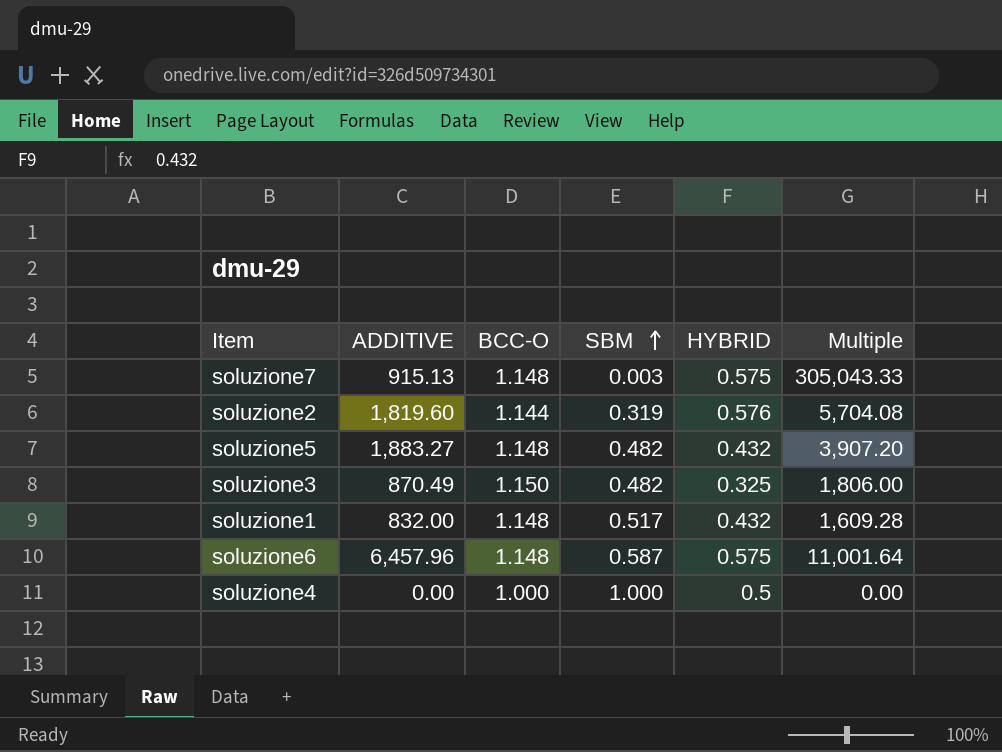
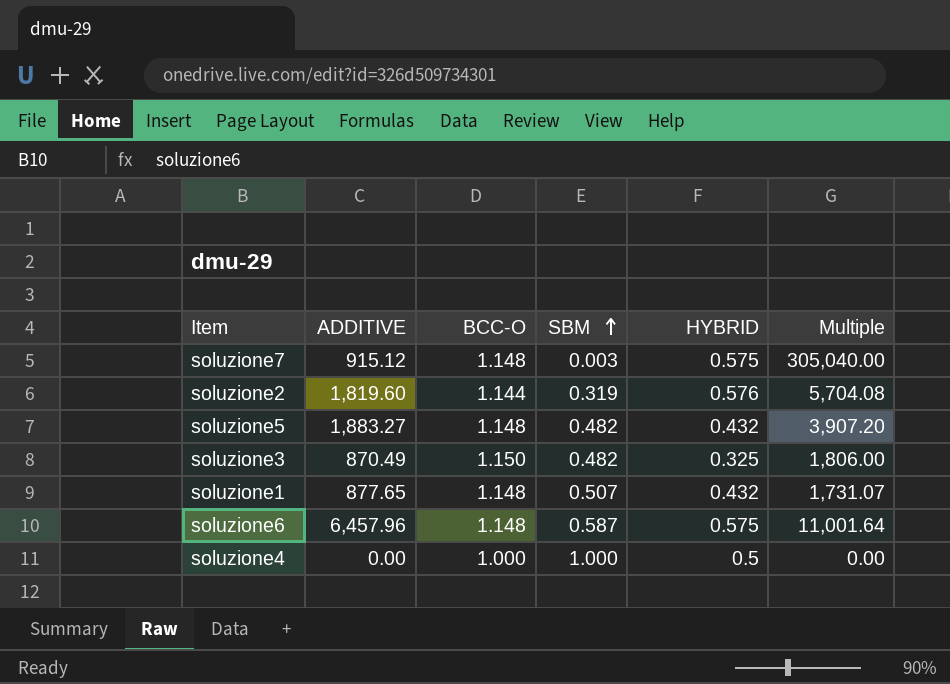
soluzione7 | ADDITIVE: 915.13 -> 915.12
soluzione7 | Multiple: 305,043.33 -> 305,040.00
soluzione1 | ADDITIVE: 832.00 -> 877.65
soluzione1 | SBM: 0.517 -> 0.507
soluzione1 | Multiple: 1,609.28 -> 1,731.07

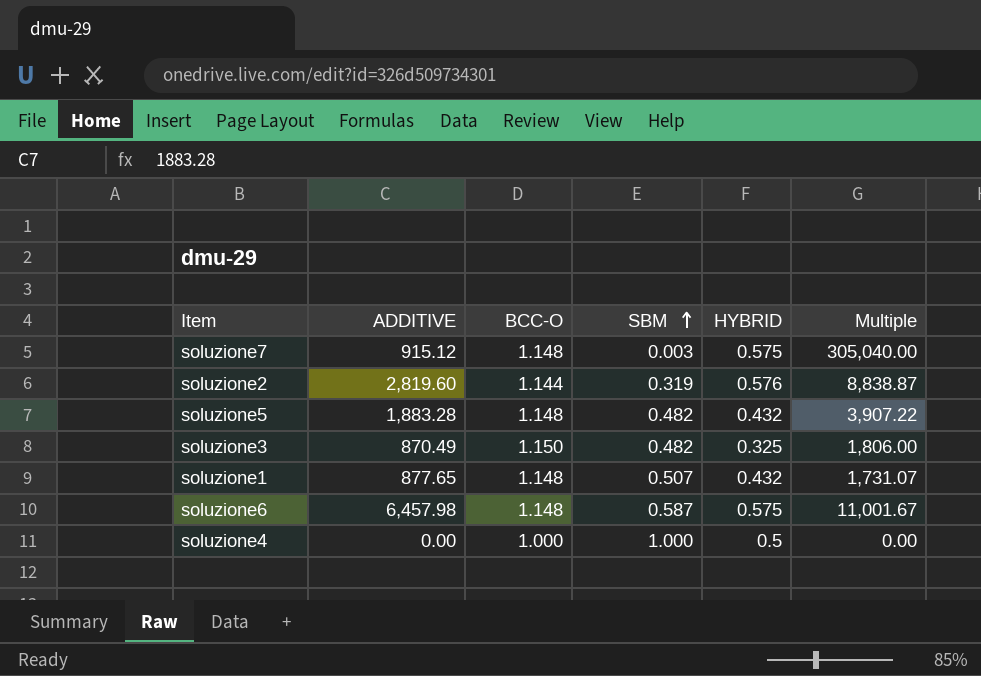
soluzione2 | ADDITIVE: 1,819.60 -> 2,819.60
soluzione2 | Multiple: 5,704.08 -> 8,838.87
soluzione5 | ADDITIVE: 1,883.27 -> 1,883.28
soluzione5 | Multiple: 3,907.20 -> 3,907.22
soluzione6 | ADDITIVE: 6,457.96 -> 6,457.98
soluzione6 | Multiple: 11,001.64 -> 11,001.67

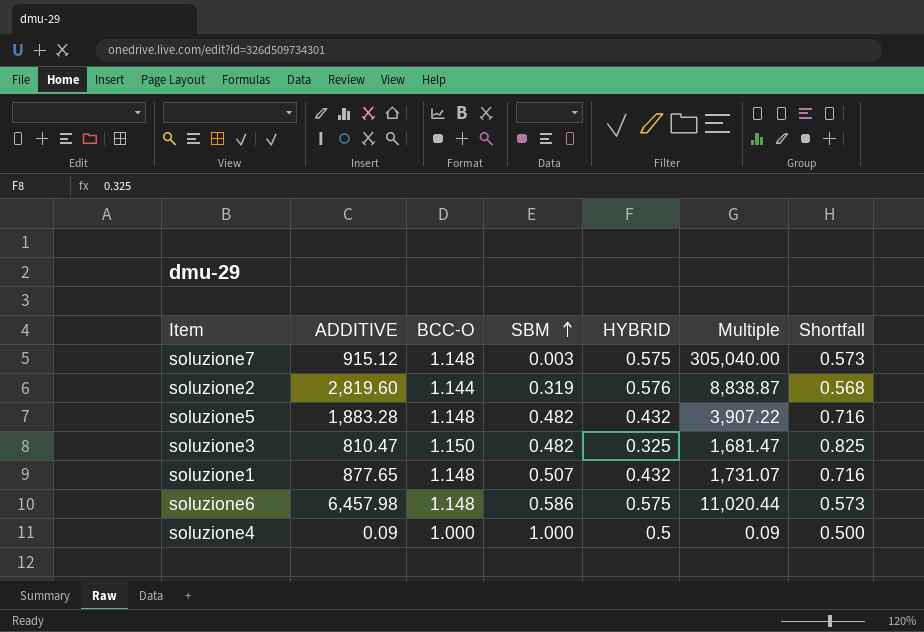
column Shortfall | formula: none -> [BCC-O] - [HYBRID]
soluzione3 | ADDITIVE: 870.49 -> 810.47
soluzione3 | Multiple: 1,806.00 -> 1,681.47
soluzione6 | SBM: 0.587 -> 0.586
soluzione6 | Multiple: 11,001.67 -> 11,020.44
soluzione4 | ADDITIVE: 0.00 -> 0.09
soluzione4 | Multiple: 0.00 -> 0.09

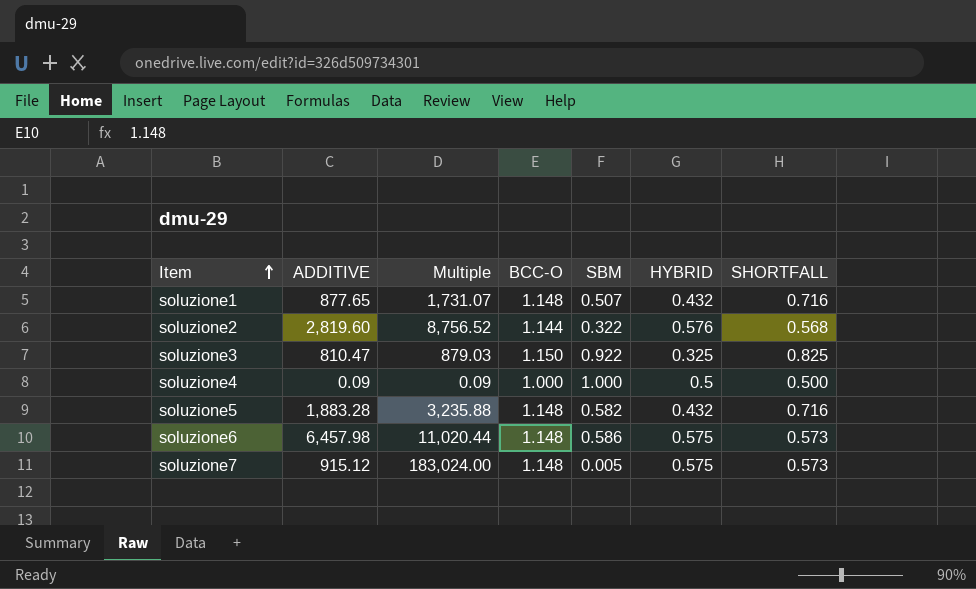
row order: SBM ascending -> Item ascending
column Multiple | position: 6 -> 3
column name: Shortfall -> SHORTFALL
soluzione2 | Multiple: 8,838.87 -> 8,756.52
soluzione2 | SBM: 0.319 -> 0.322
soluzione3 | Multiple: 1,681.47 -> 879.03
soluzione3 | SBM: 0.482 -> 0.922
soluzione5 | Multiple: 3,907.22 -> 3,235.88
soluzione5 | SBM: 0.482 -> 0.582
soluzione7 | Multiple: 305,040.00 -> 183,024.00
soluzione7 | SBM: 0.003 -> 0.005

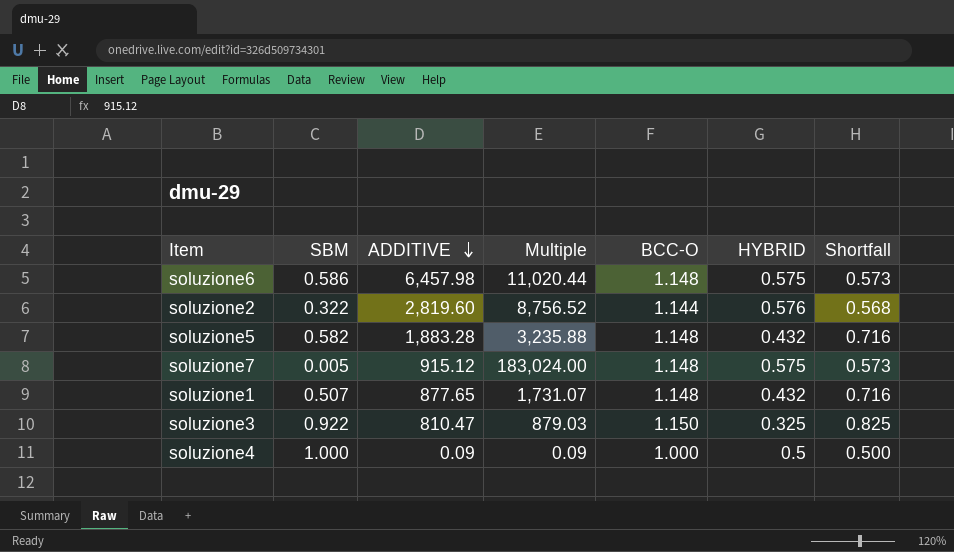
row order: Item ascending -> ADDITIVE descending
column SBM | position: 5 -> 2
column name: SHORTFALL -> Shortfall

